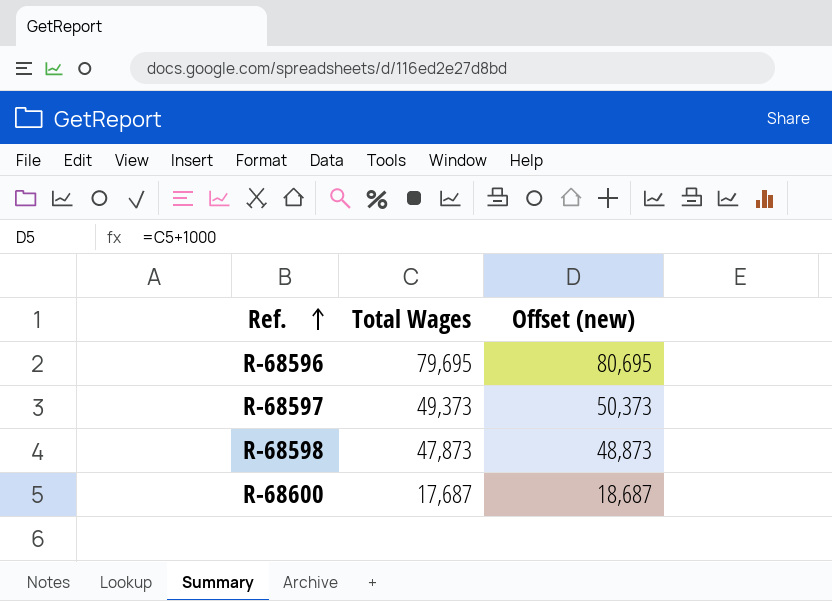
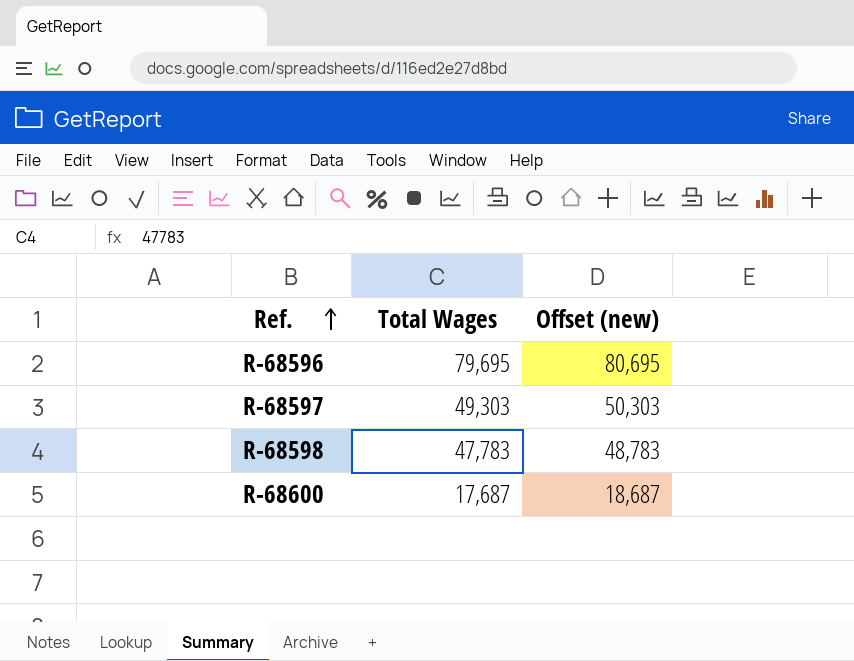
R-68597 | Total Wages: 49,373 -> 49,303
R-68597 | Offset (new): 50,373 -> 50,303
R-68598 | Total Wages: 47,873 -> 47,783
R-68598 | Offset (new): 48,873 -> 48,783

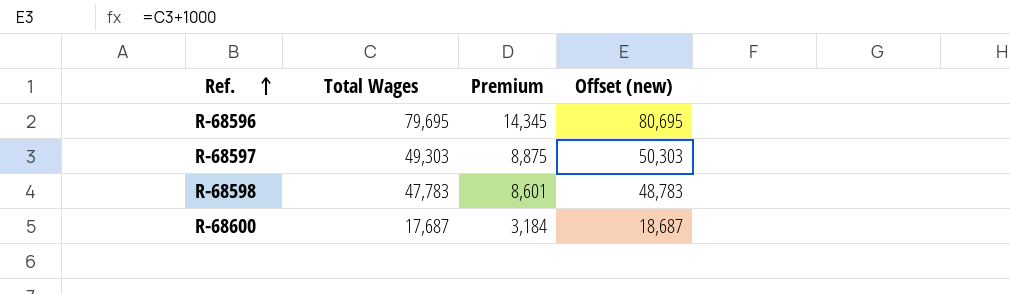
column Premium | formula: none -> [Total Wages] * 0.18

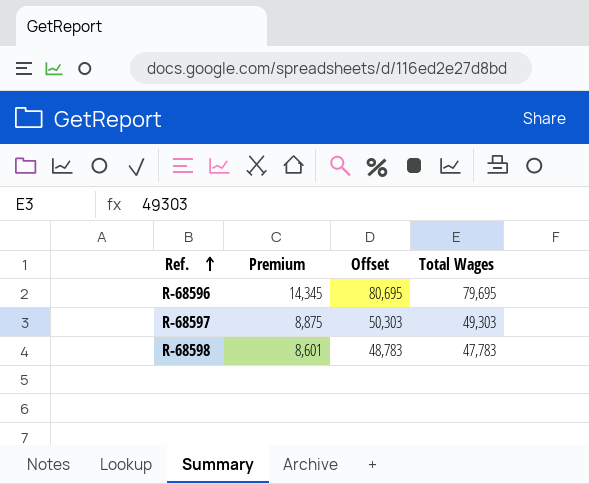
column name: Offset (new) -> Offset
column Total Wages | position: 2 -> 4
row R-68600: 17,687 | 3,184 | 18,687 -> none

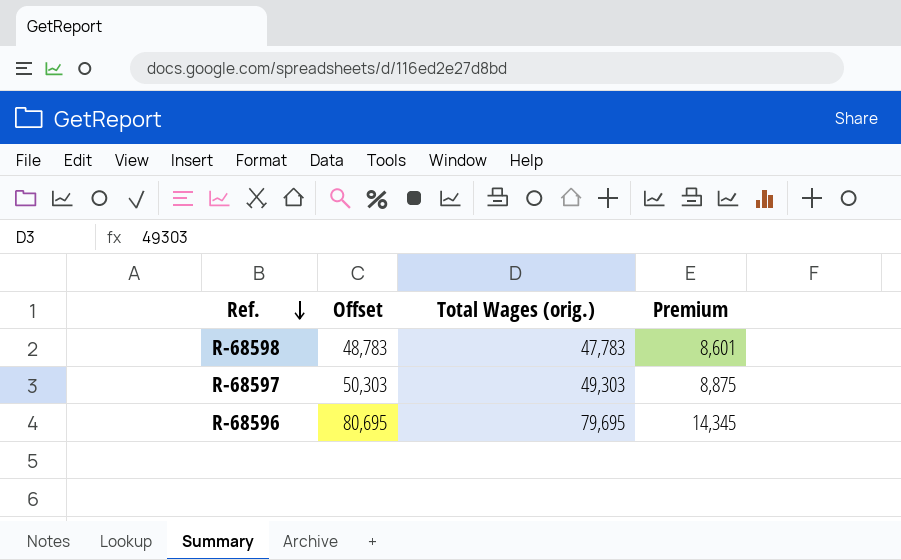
row order: Ref. ascending -> Ref. descending
column name: Total Wages -> Total Wages (orig.)
column Premium | position: 2 -> 4

